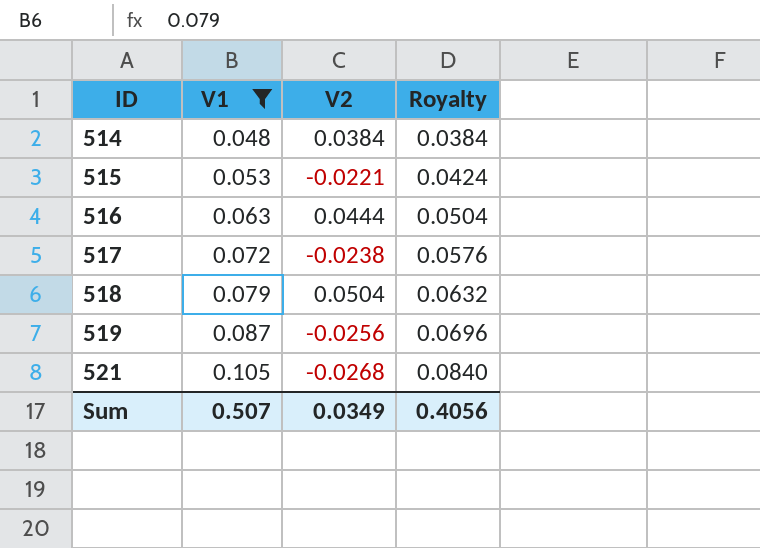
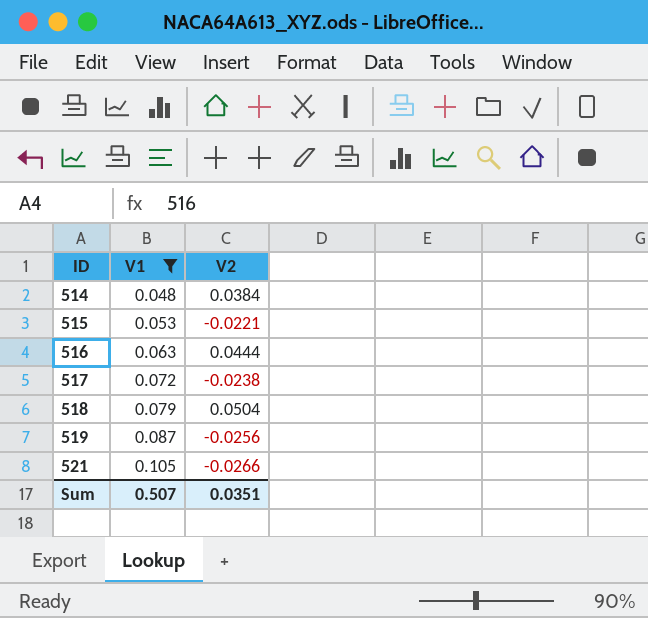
column Royalty | formula: [V1] * 0.8 -> none
521 | V2: -0.0268 -> -0.0266
Sum | V2: 0.0349 -> 0.0351

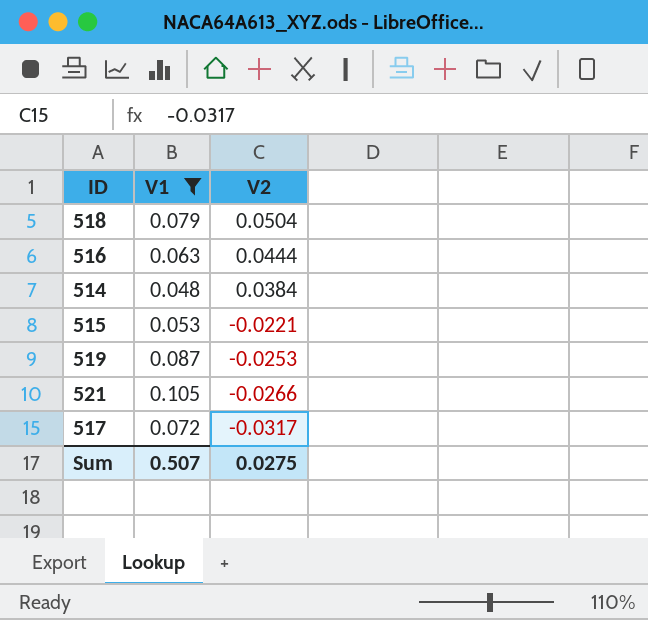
row order: ID ascending -> V2 descending
519 | V2: -0.0256 -> -0.0253
517 | V2: -0.0238 -> -0.0317
Sum | V2: 0.0351 -> 0.0275

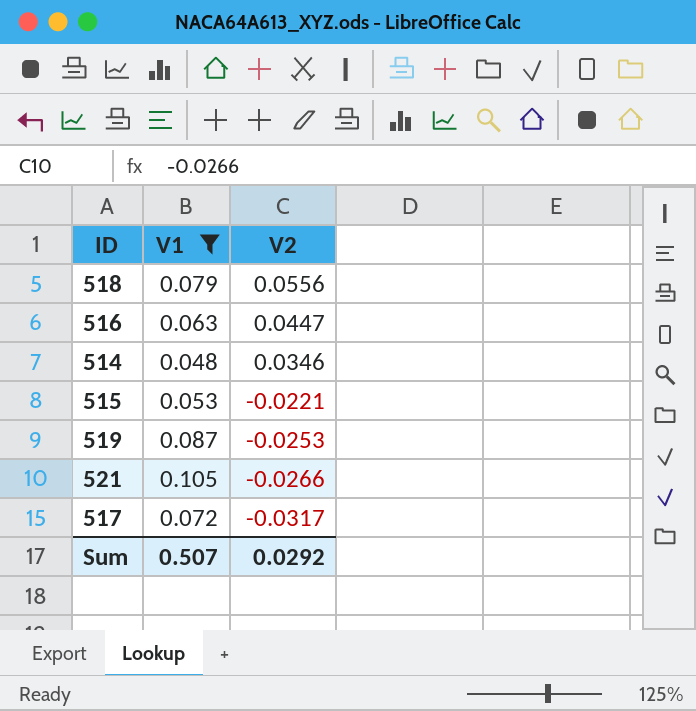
518 | V2: 0.0504 -> 0.0556
516 | V2: 0.0444 -> 0.0447
514 | V2: 0.0384 -> 0.0346
Sum | V2: 0.0275 -> 0.0292

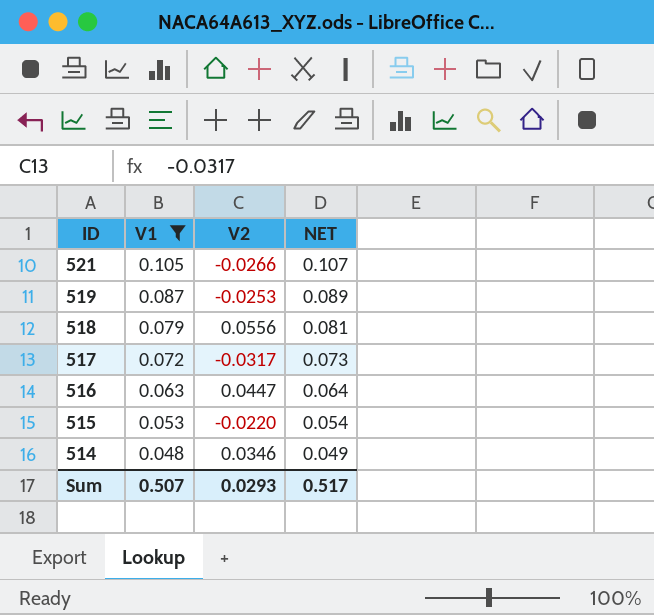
row order: V2 descending -> ID descending
column NET | formula: none -> [V1] * 1.02
515 | V2: -0.0221 -> -0.0220
Sum | V2: 0.0292 -> 0.0293

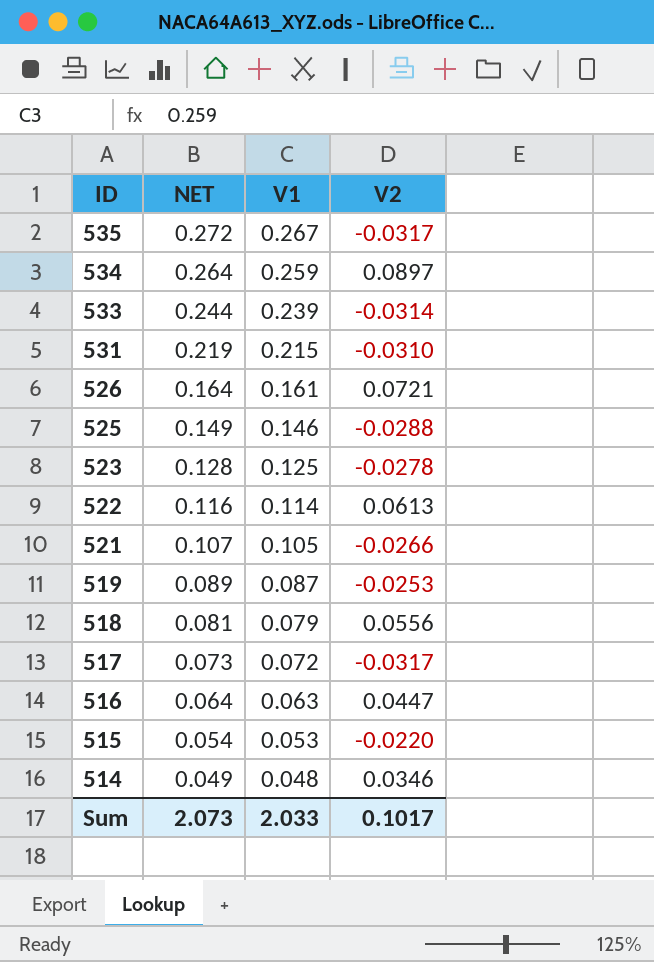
filter: V1 <= 0.105 -> none
column NET | position: 4 -> 2
Sum | NET: 0.517 -> 2.073
Sum | V1: 0.507 -> 2.033
Sum | V2: 0.0293 -> 0.1017

